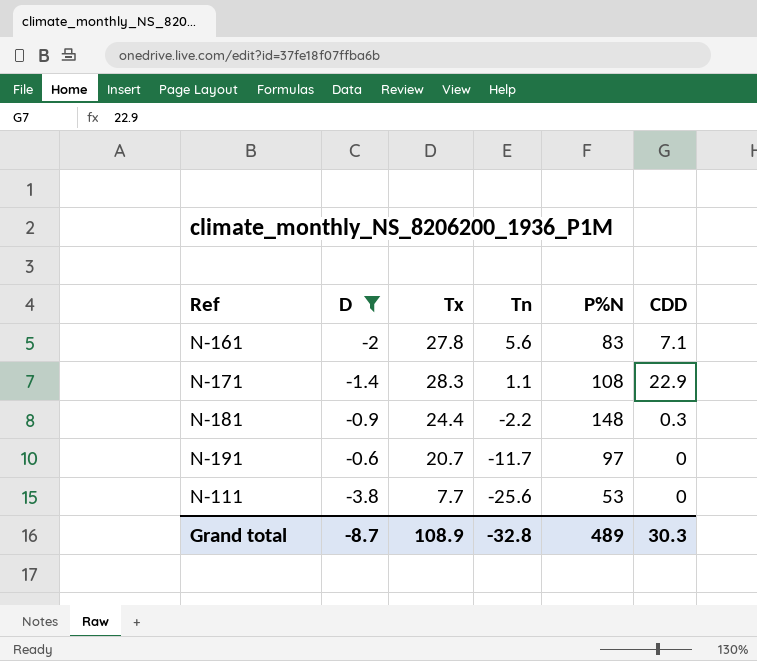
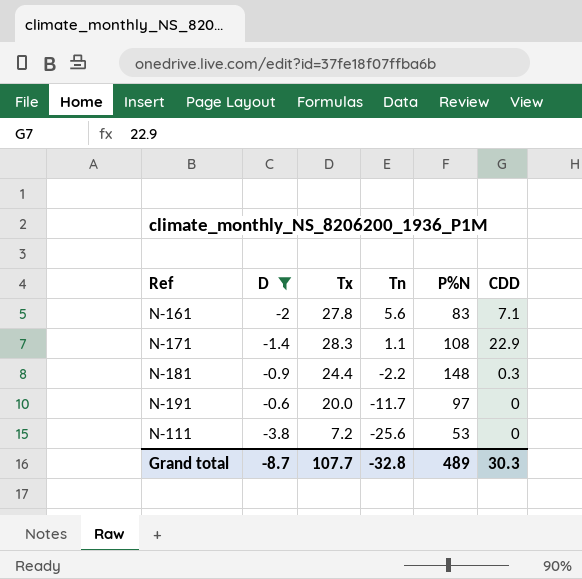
N-191 | Tx: 20.7 -> 20.0
N-111 | Tx: 7.7 -> 7.2
Grand total | Tx: 108.9 -> 107.7

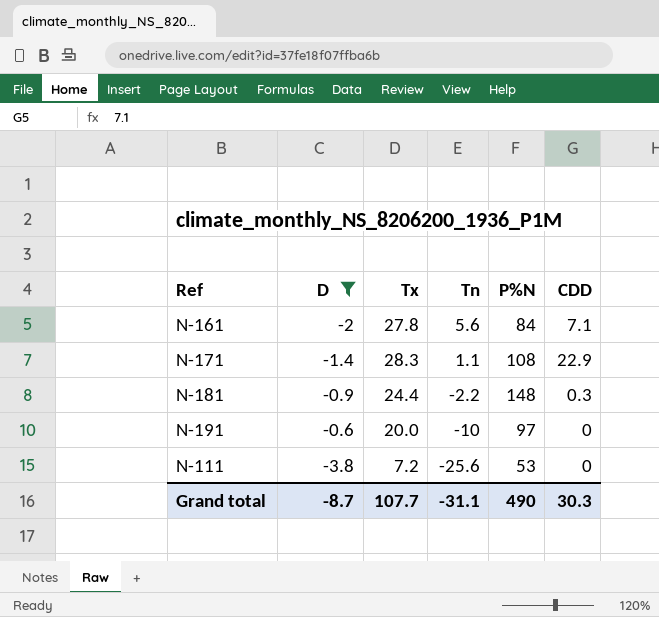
N-161 | P%N: 83 -> 84
N-191 | Tn: -11.7 -> -10
Grand total | Tn: -32.8 -> -31.1
Grand total | P%N: 489 -> 490

